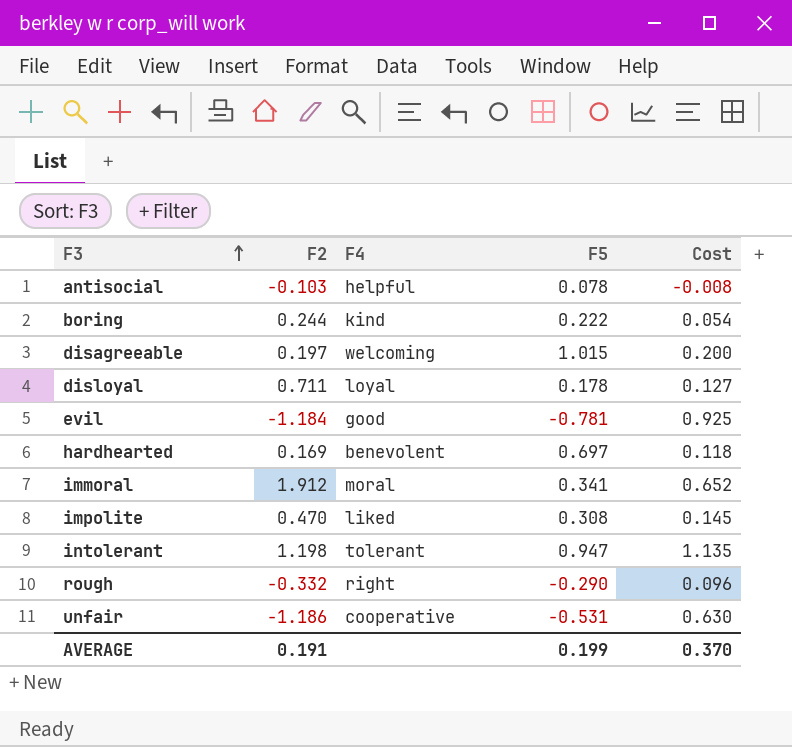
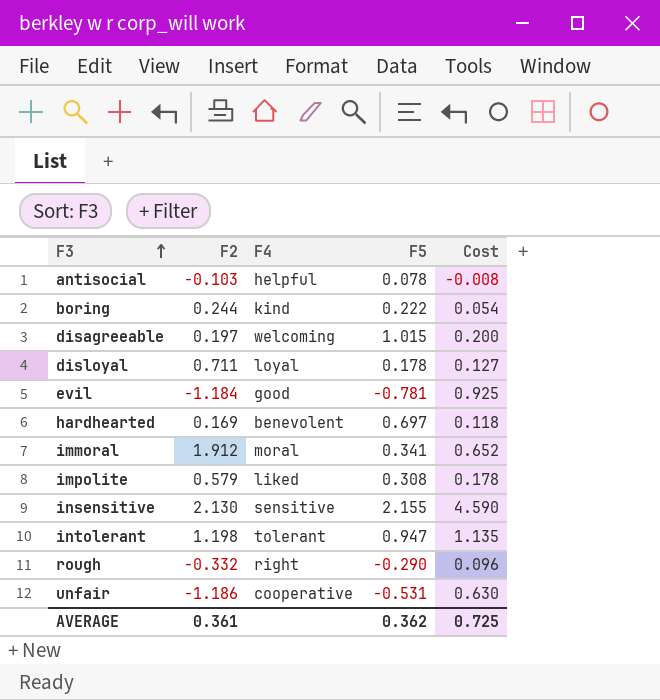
impolite | F2: 0.470 -> 0.579
impolite | Cost: 0.145 -> 0.178
row insensitive: none -> 2.130 | sensitive | 2.155 | 4.590
AVERAGE | F2: 0.191 -> 0.361
AVERAGE | F5: 0.199 -> 0.362
AVERAGE | Cost: 0.370 -> 0.725

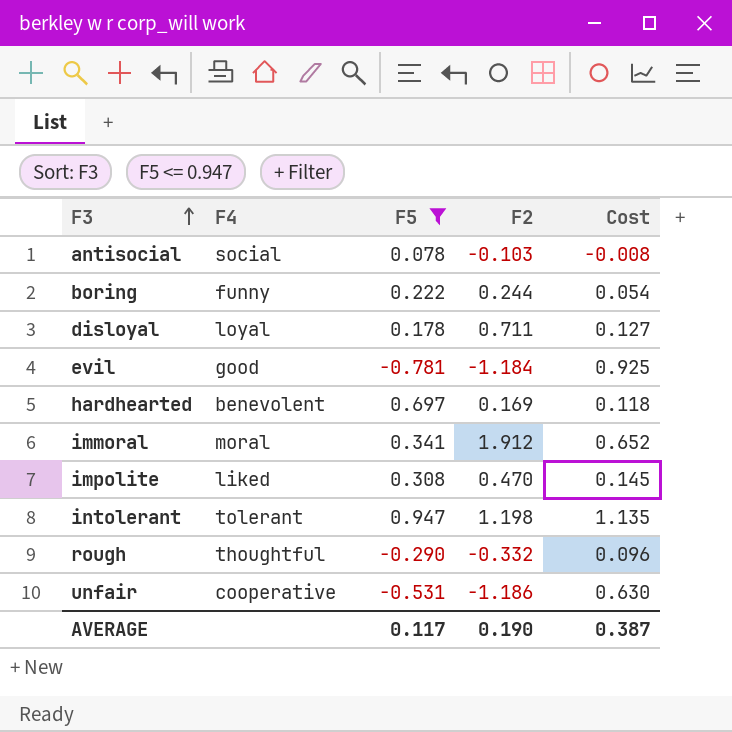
filter: none -> F5 <= 0.947
column F2 | position: 2 -> 4
antisocial | F4: helpful -> social
boring | F4: kind -> funny
impolite | F2: 0.579 -> 0.470
impolite | Cost: 0.178 -> 0.145
rough | F4: right -> thoughtful
AVERAGE | F5: 0.362 -> 0.117
AVERAGE | F2: 0.361 -> 0.190
AVERAGE | Cost: 0.725 -> 0.387

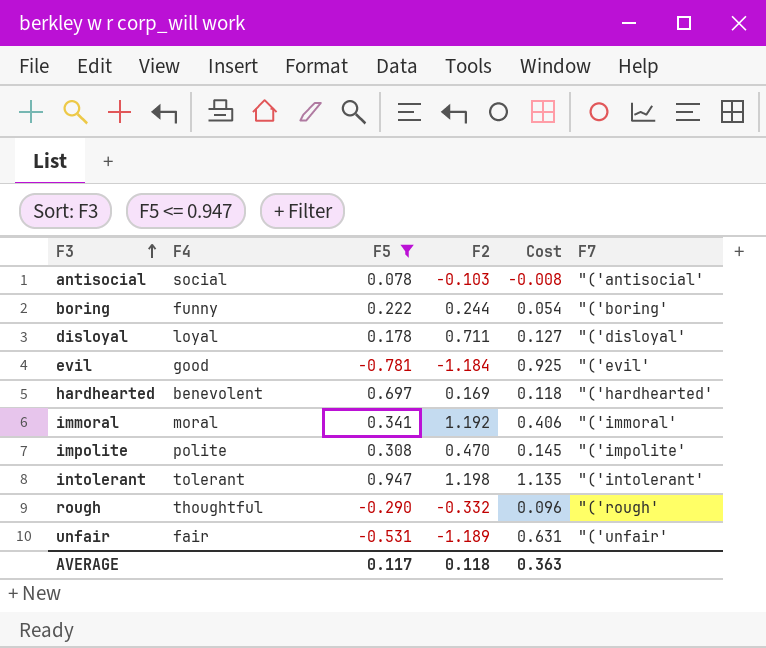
column F7 | position: none -> 6
immoral | F2: 1.912 -> 1.192
immoral | Cost: 0.652 -> 0.406
impolite | F4: liked -> polite
unfair | F4: cooperative -> fair
unfair | F2: -1.186 -> -1.189
unfair | Cost: 0.630 -> 0.631
AVERAGE | F2: 0.190 -> 0.118
AVERAGE | Cost: 0.387 -> 0.363

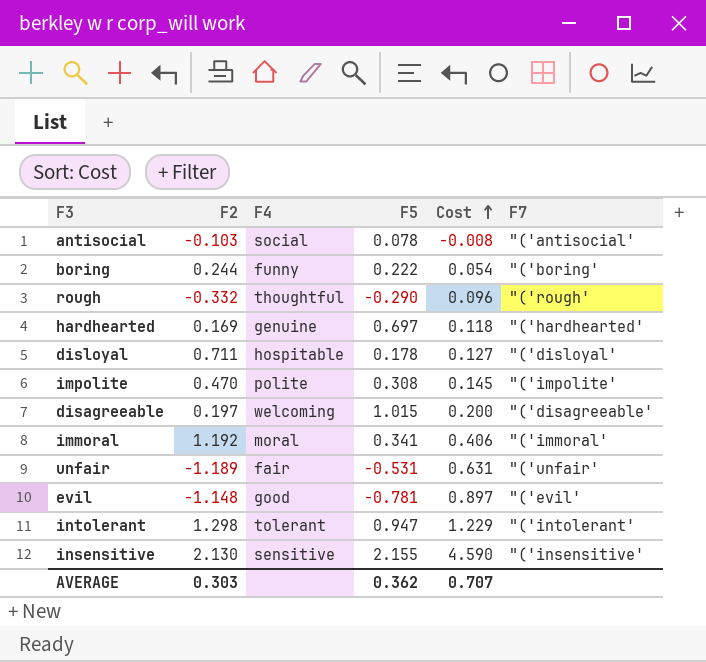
filter: F5 <= 0.947 -> none
row order: F3 ascending -> Cost ascending
column F2 | position: 4 -> 2
hardhearted | F4: benevolent -> genuine
disloyal | F4: loyal -> hospitable
evil | F2: -1.184 -> -1.148
evil | Cost: 0.925 -> 0.897
intolerant | F2: 1.198 -> 1.298
intolerant | Cost: 1.135 -> 1.229
AVERAGE | F2: 0.118 -> 0.303
AVERAGE | F5: 0.117 -> 0.362
AVERAGE | Cost: 0.363 -> 0.707

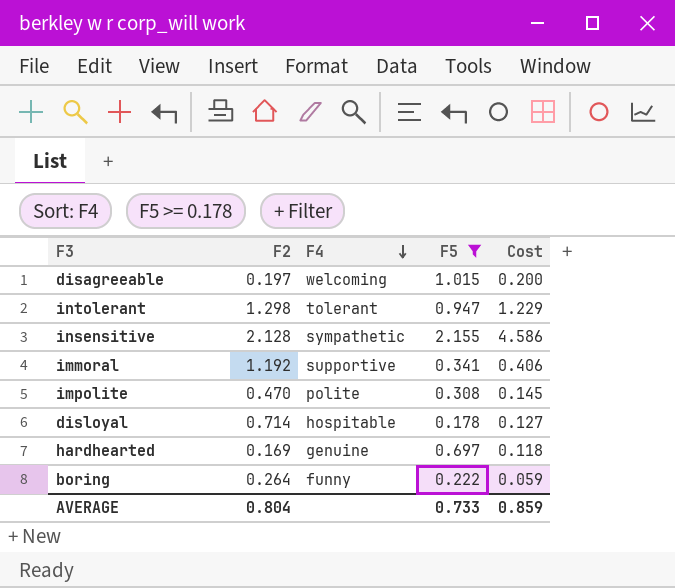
filter: none -> F5 >= 0.178
row order: Cost ascending -> F4 descending
column F7 | position: 6 -> none
insensitive | F2: 2.130 -> 2.128
insensitive | F4: sensitive -> sympathetic
insensitive | Cost: 4.590 -> 4.586
immoral | F4: moral -> supportive
disloyal | F2: 0.711 -> 0.714
boring | F2: 0.244 -> 0.264
boring | Cost: 0.054 -> 0.059
AVERAGE | F2: 0.303 -> 0.804
AVERAGE | F5: 0.362 -> 0.733
AVERAGE | Cost: 0.707 -> 0.859

